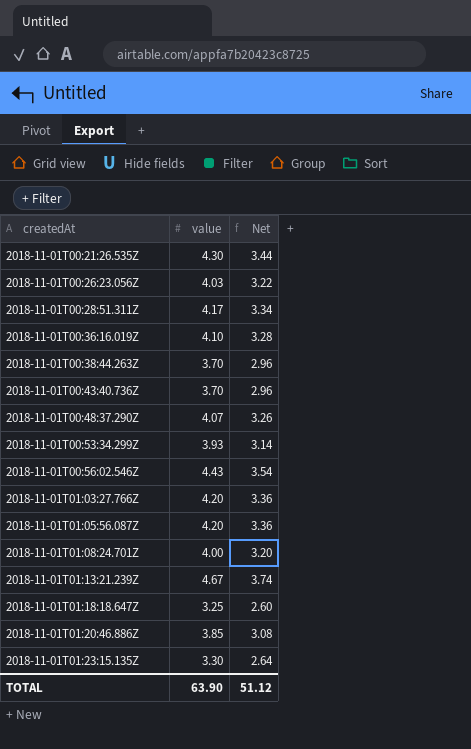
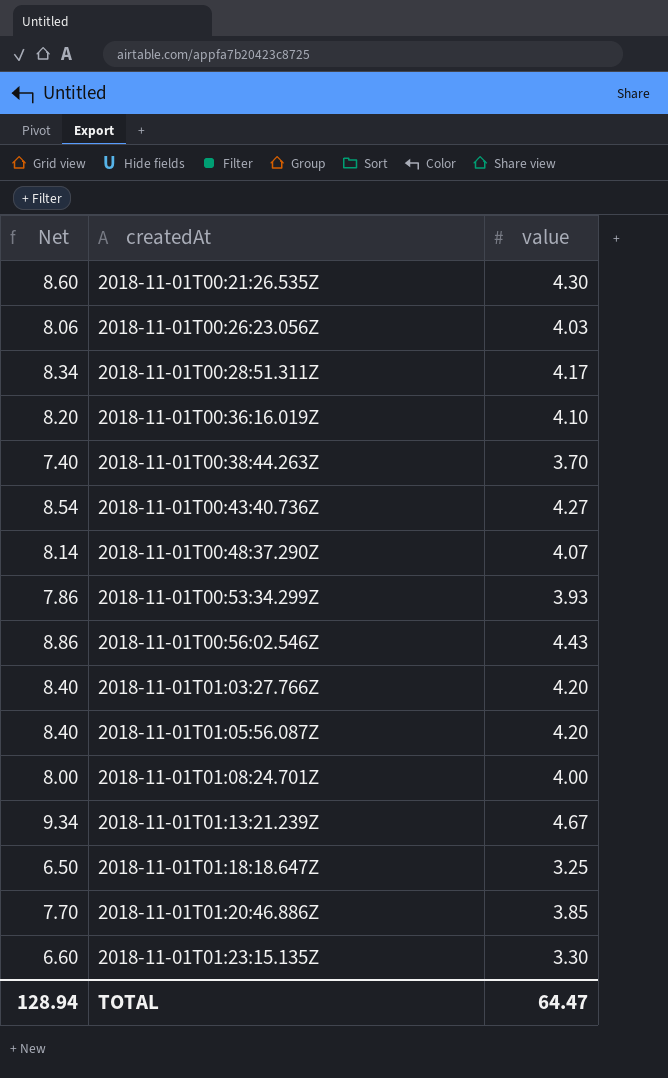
column Net | formula: [value] * 0.8 -> [value] * 2
column Net | position: 3 -> 1
2018-11-01T00:43:40.736Z | value: 3.70 -> 4.27
TOTAL | Net: 51.12 -> 128.94
TOTAL | value: 63.90 -> 64.47

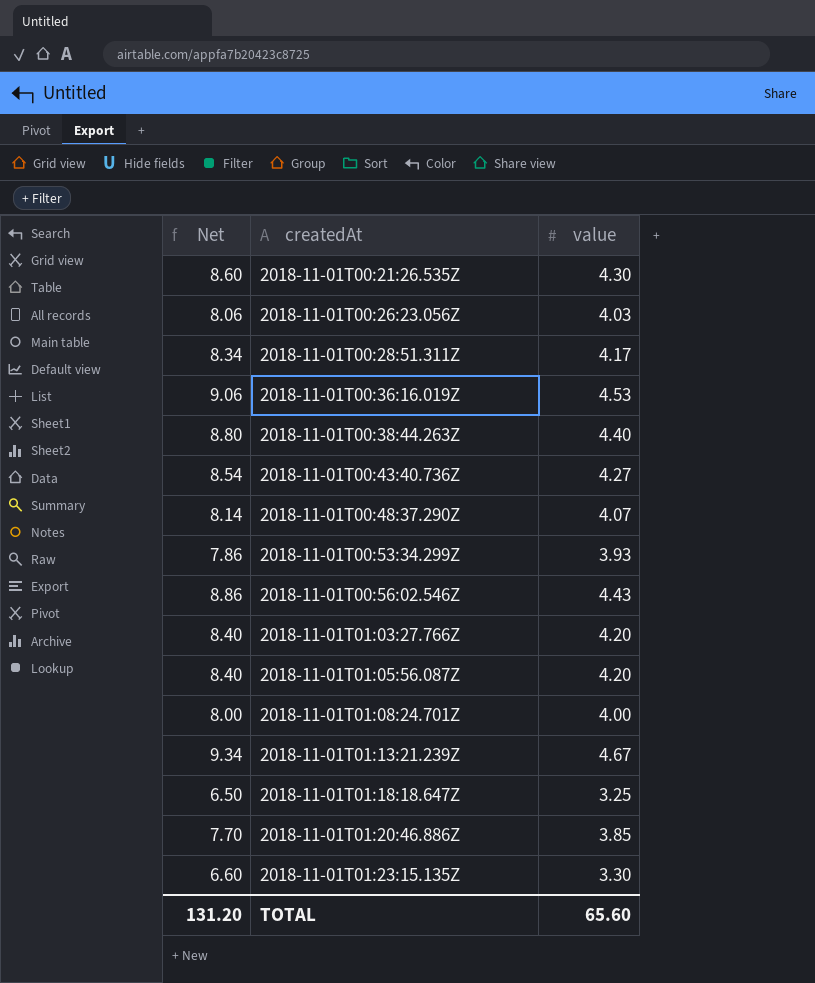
2018-11-01T00:36:16.019Z | Net: 8.20 -> 9.06
2018-11-01T00:36:16.019Z | value: 4.10 -> 4.53
2018-11-01T00:38:44.263Z | Net: 7.40 -> 8.80
2018-11-01T00:38:44.263Z | value: 3.70 -> 4.40
TOTAL | Net: 128.94 -> 131.20
TOTAL | value: 64.47 -> 65.60

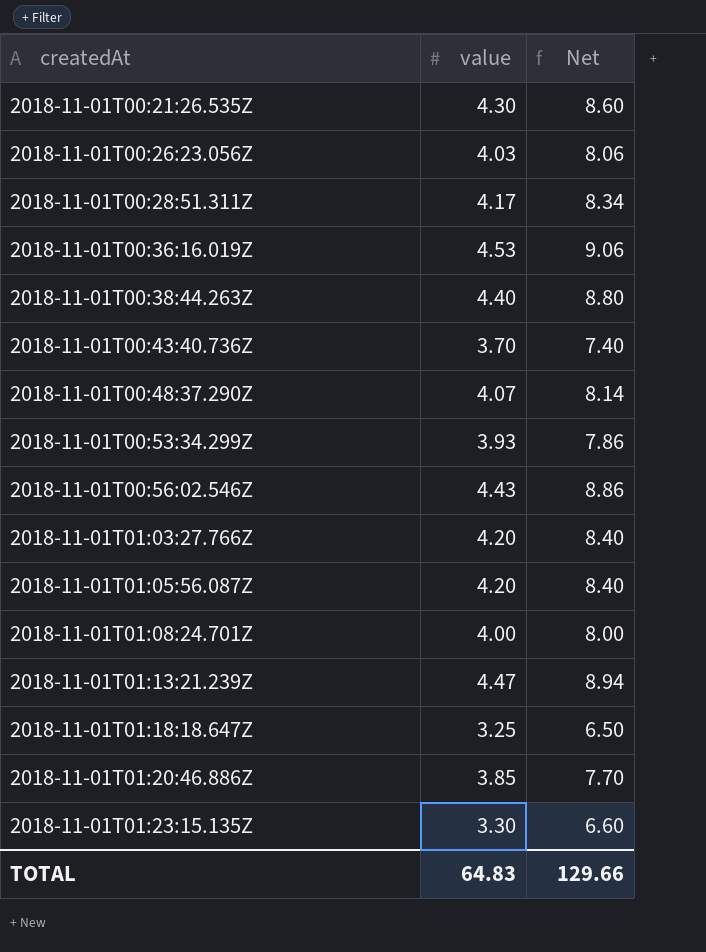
column Net | position: 1 -> 3
2018-11-01T00:43:40.736Z | value: 4.27 -> 3.70
2018-11-01T00:43:40.736Z | Net: 8.54 -> 7.40
2018-11-01T01:13:21.239Z | value: 4.67 -> 4.47
2018-11-01T01:13:21.239Z | Net: 9.34 -> 8.94
TOTAL | value: 65.60 -> 64.83
TOTAL | Net: 131.20 -> 129.66

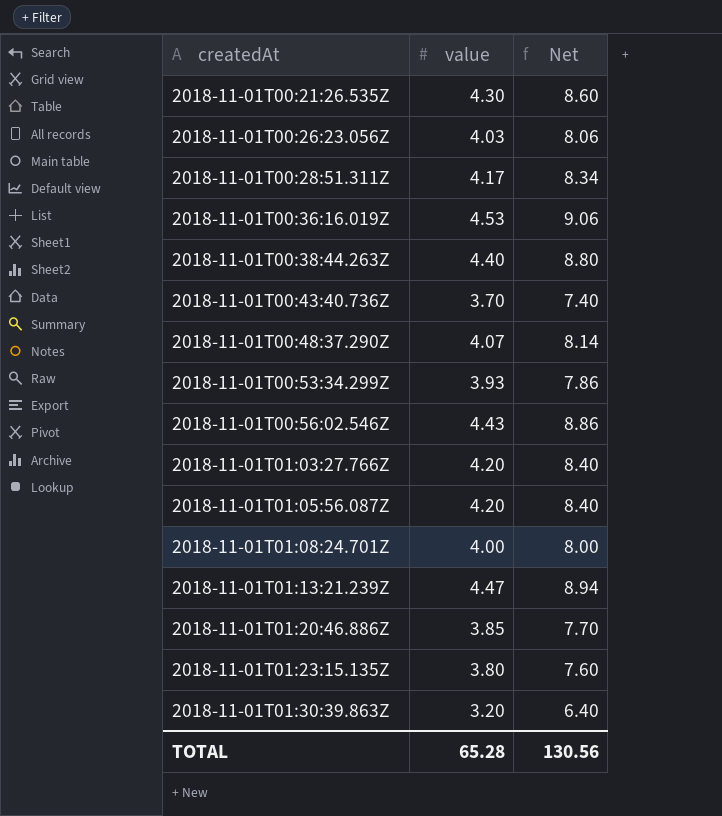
row 2018-11-01T01:18:18.647Z: 3.25 | 6.50 -> none
2018-11-01T01:23:15.135Z | value: 3.30 -> 3.80
2018-11-01T01:23:15.135Z | Net: 6.60 -> 7.60
row 2018-11-01T01:30:39.863Z: none -> 3.20 | 6.40
TOTAL | value: 64.83 -> 65.28
TOTAL | Net: 129.66 -> 130.56

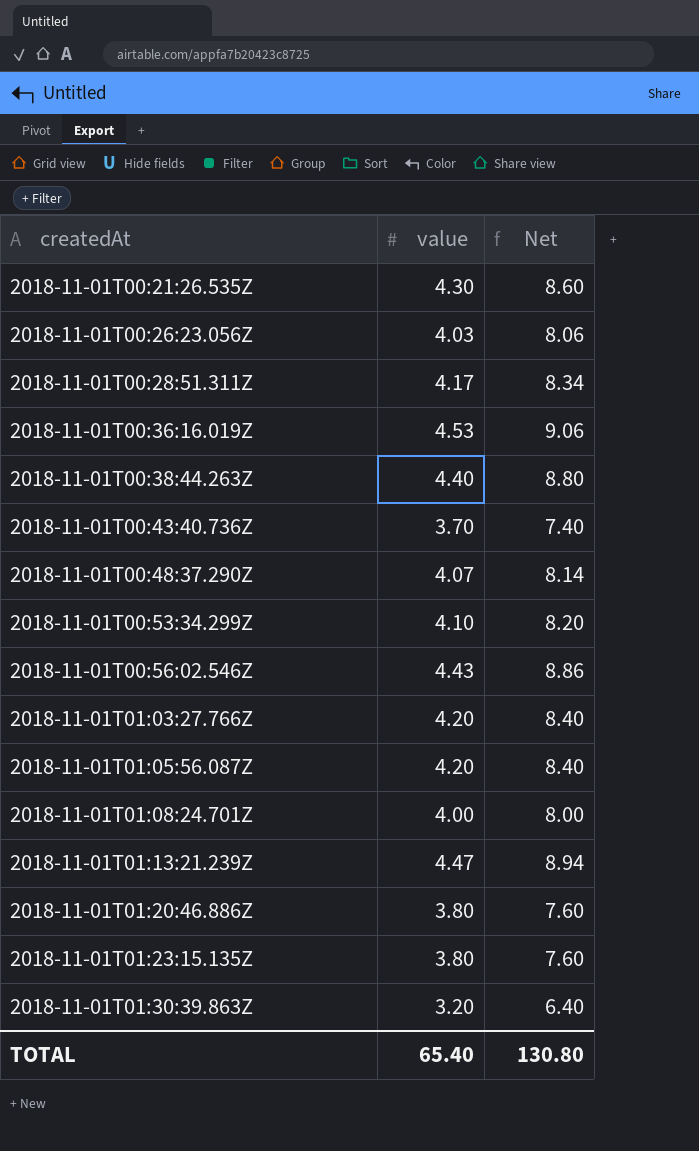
2018-11-01T00:53:34.299Z | value: 3.93 -> 4.10
2018-11-01T00:53:34.299Z | Net: 7.86 -> 8.20
2018-11-01T01:20:46.886Z | value: 3.85 -> 3.80
2018-11-01T01:20:46.886Z | Net: 7.70 -> 7.60
TOTAL | value: 65.28 -> 65.40
TOTAL | Net: 130.56 -> 130.80

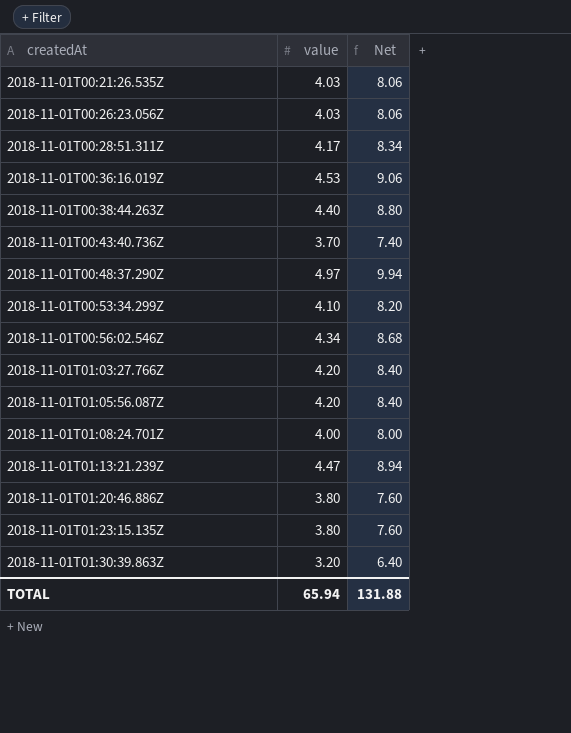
2018-11-01T00:21:26.535Z | value: 4.30 -> 4.03
2018-11-01T00:21:26.535Z | Net: 8.60 -> 8.06
2018-11-01T00:48:37.290Z | value: 4.07 -> 4.97
2018-11-01T00:48:37.290Z | Net: 8.14 -> 9.94
2018-11-01T00:56:02.546Z | value: 4.43 -> 4.34
2018-11-01T00:56:02.546Z | Net: 8.86 -> 8.68
TOTAL | value: 65.40 -> 65.94
TOTAL | Net: 130.80 -> 131.88

